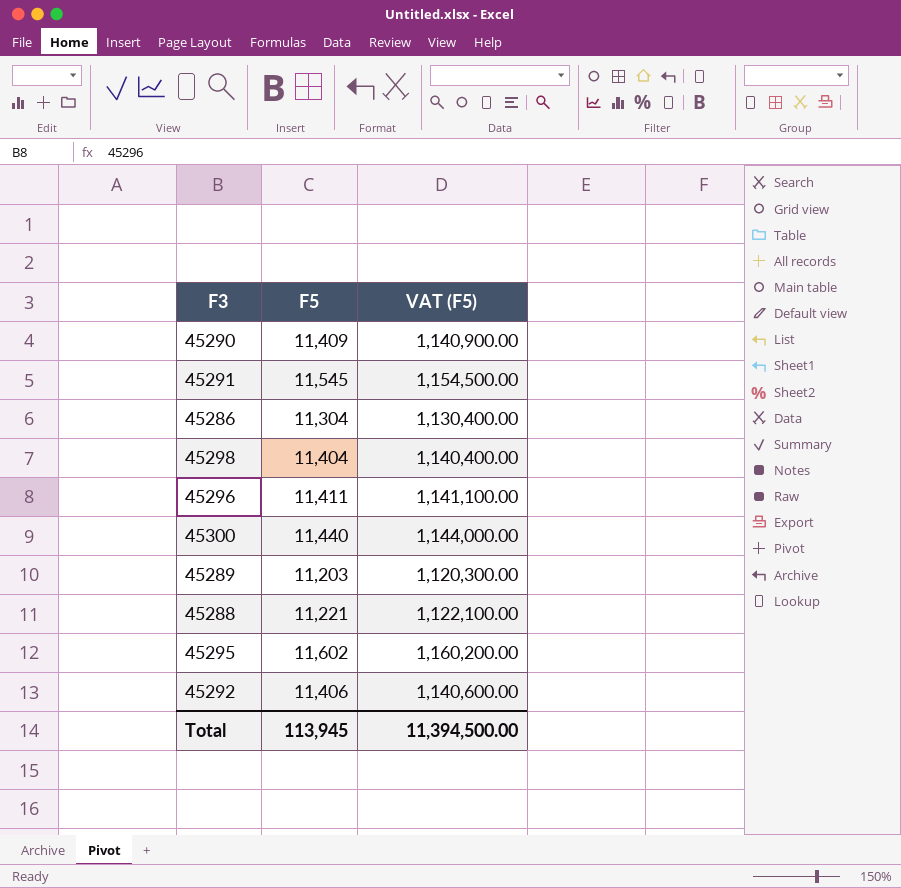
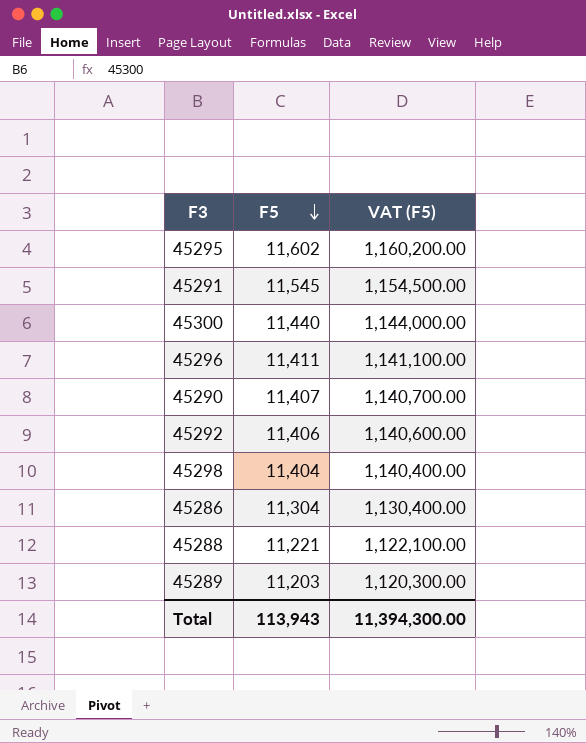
row order: none -> F5 descending
45290 | F5: 11,409 -> 11,407
45290 | VAT (F5): 1,140,900.00 -> 1,140,700.00
Total | F5: 113,945 -> 113,943
Total | VAT (F5): 11,394,500.00 -> 11,394,300.00

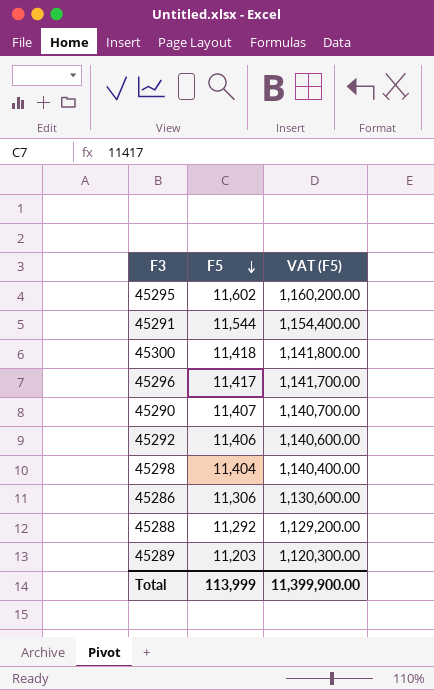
45291 | F5: 11,545 -> 11,544
45291 | VAT (F5): 1,154,500.00 -> 1,154,400.00
45300 | F5: 11,440 -> 11,418
45300 | VAT (F5): 1,144,000.00 -> 1,141,800.00
45296 | F5: 11,411 -> 11,417
45296 | VAT (F5): 1,141,100.00 -> 1,141,700.00
45286 | F5: 11,304 -> 11,306
45286 | VAT (F5): 1,130,400.00 -> 1,130,600.00
45288 | F5: 11,221 -> 11,292
45288 | VAT (F5): 1,122,100.00 -> 1,129,200.00
Total | F5: 113,943 -> 113,999
Total | VAT (F5): 11,394,300.00 -> 11,399,900.00

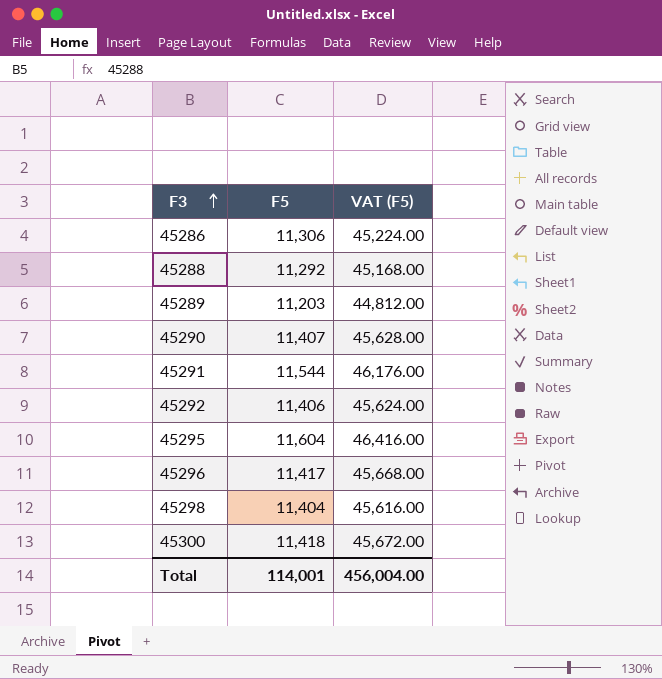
row order: F5 descending -> F3 ascending
column VAT (F5) | formula: [F5] * 100 -> [F5] * 4
45295 | F5: 11,602 -> 11,604
Total | F5: 113,999 -> 114,001
Total | VAT (F5): 11,399,900.00 -> 456,004.00

